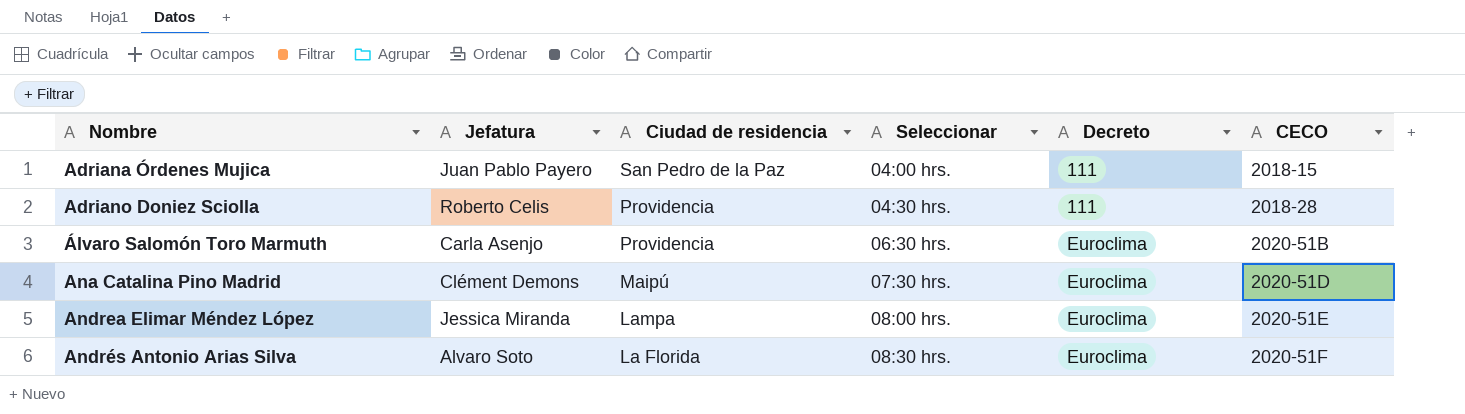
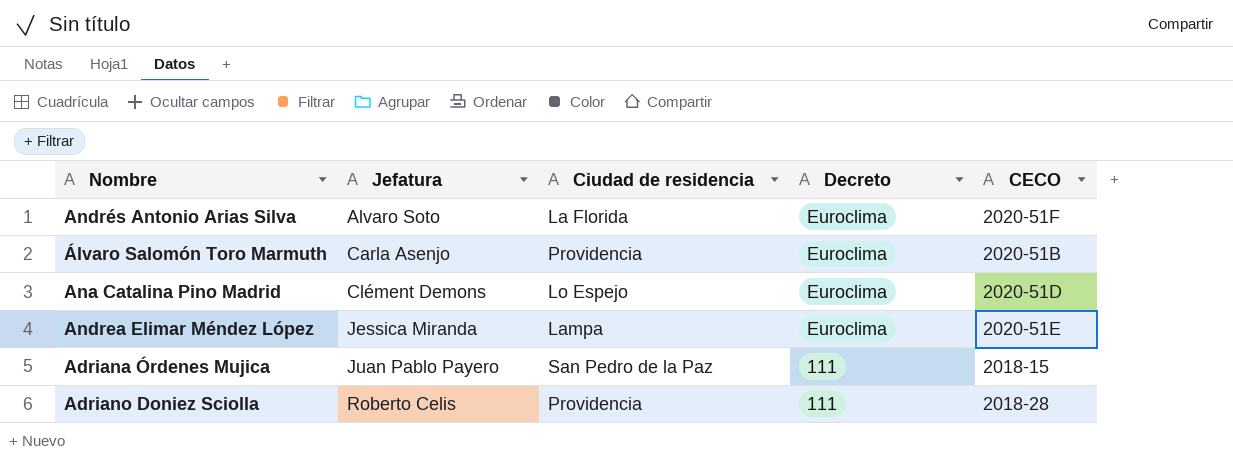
row order: Nombre ascending -> Jefatura ascending
column Seleccionar | position: 4 -> none
Ana Catalina Pino Madrid | Ciudad de residencia: Maipú -> Lo Espejo

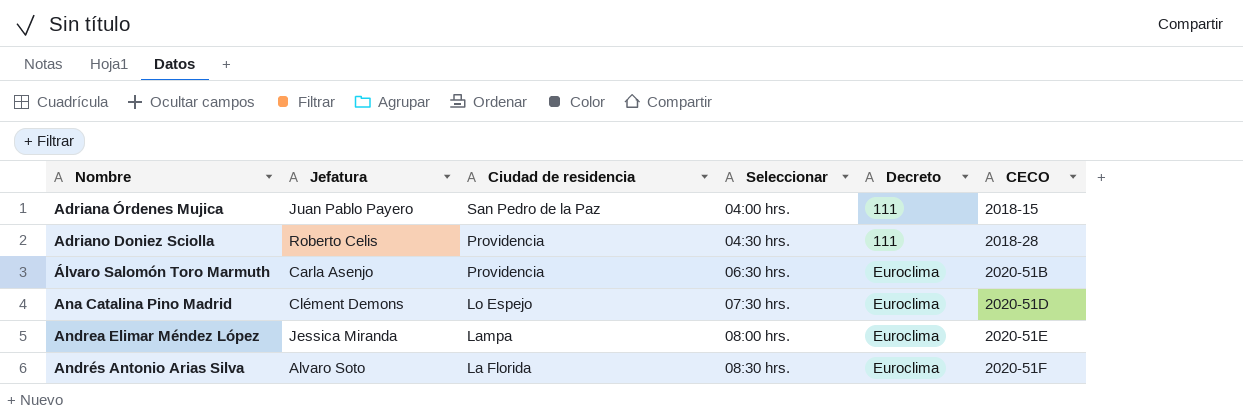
row order: Jefatura ascending -> Nombre ascending
column Seleccionar | position: none -> 4

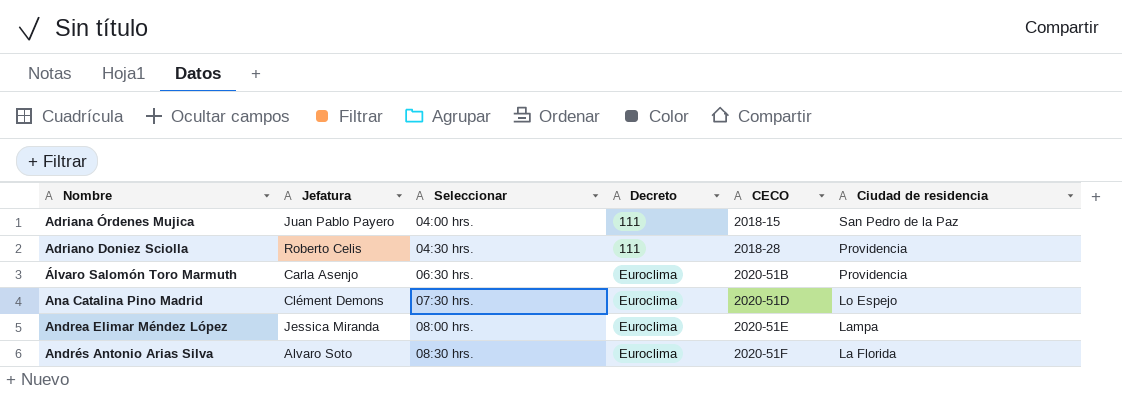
column Ciudad de residencia | position: 3 -> 6

